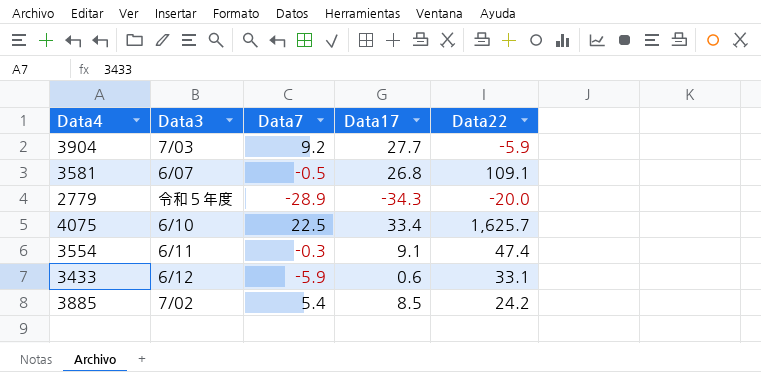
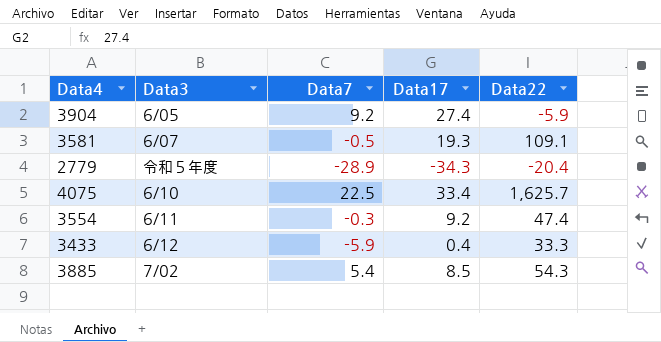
3904 | Data3: 7/03 -> 6/05
3904 | Data17: 27.7 -> 27.4
3581 | Data17: 26.8 -> 19.3
2779 | Data22: -20.0 -> -20.4
3554 | Data17: 9.1 -> 9.2
3433 | Data17: 0.6 -> 0.4
3433 | Data22: 33.1 -> 33.3
3885 | Data22: 24.2 -> 54.3

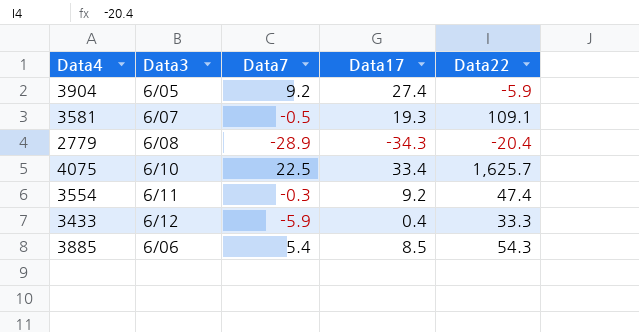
2779 | Data3: 令和５年度 -> 6/08
3885 | Data3: 7/02 -> 6/06

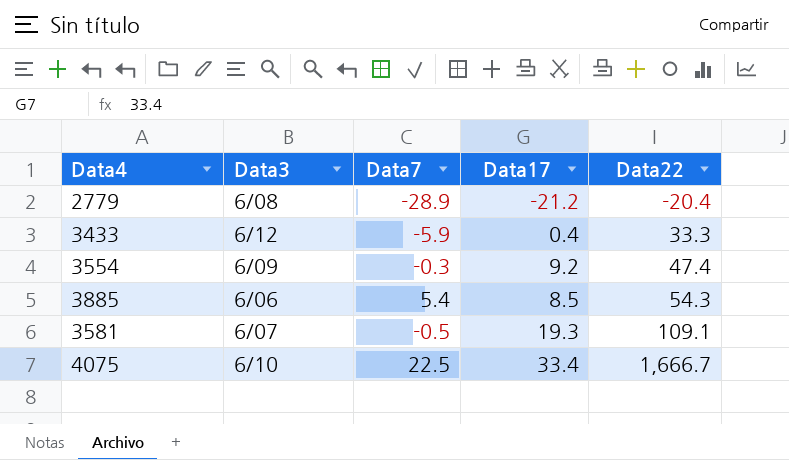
row order: none -> Data22 ascending
row 3904: 6/05 | 9.2 | 27.4 | -5.9 -> none
2779 | Data17: -34.3 -> -21.2
3554 | Data3: 6/11 -> 6/09
4075 | Data22: 1,625.7 -> 1,666.7

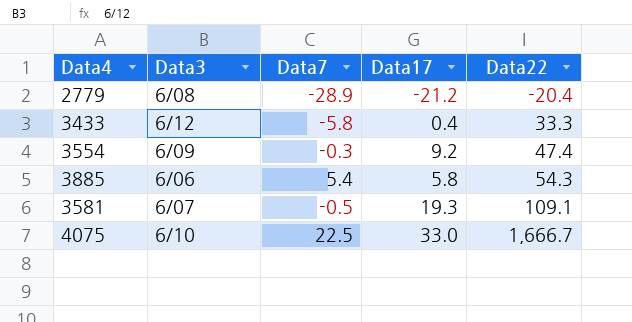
3433 | Data7: -5.9 -> -5.8
3885 | Data17: 8.5 -> 5.8
4075 | Data17: 33.4 -> 33.0

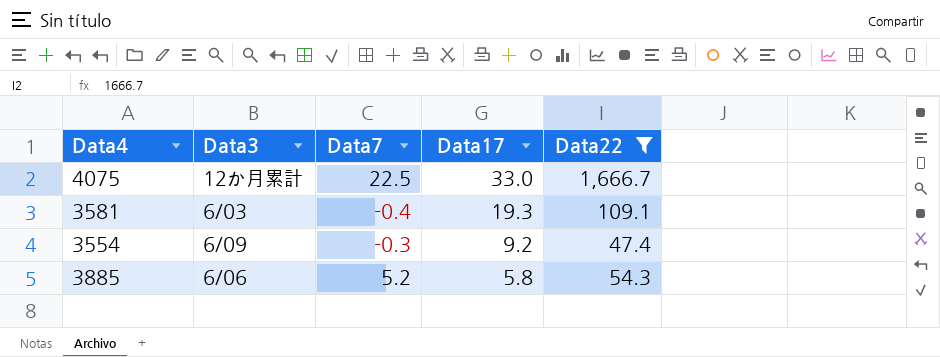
filter: none -> Data22 >= 47.4
row order: Data22 ascending -> Data17 descending
4075 | Data3: 6/10 -> 12か月累計
3581 | Data3: 6/07 -> 6/03
3581 | Data7: -0.5 -> -0.4
3885 | Data7: 5.4 -> 5.2

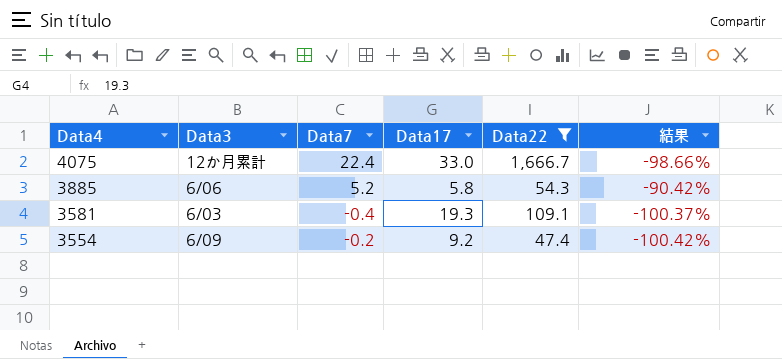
row order: Data17 descending -> Data4 descending
column 結果 | formula: none -> ([Data7] - [Data22]) / [Data22]
4075 | Data7: 22.5 -> 22.4
3554 | Data7: -0.3 -> -0.2

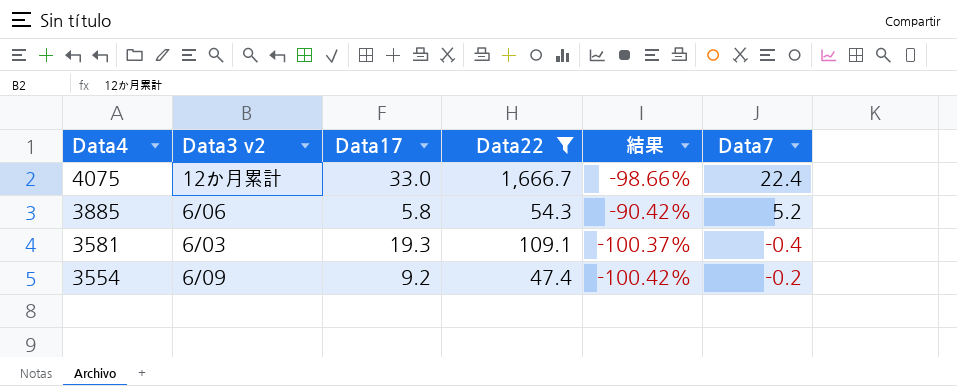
column name: Data3 -> Data3 v2
column Data7 | position: 3 -> 6

